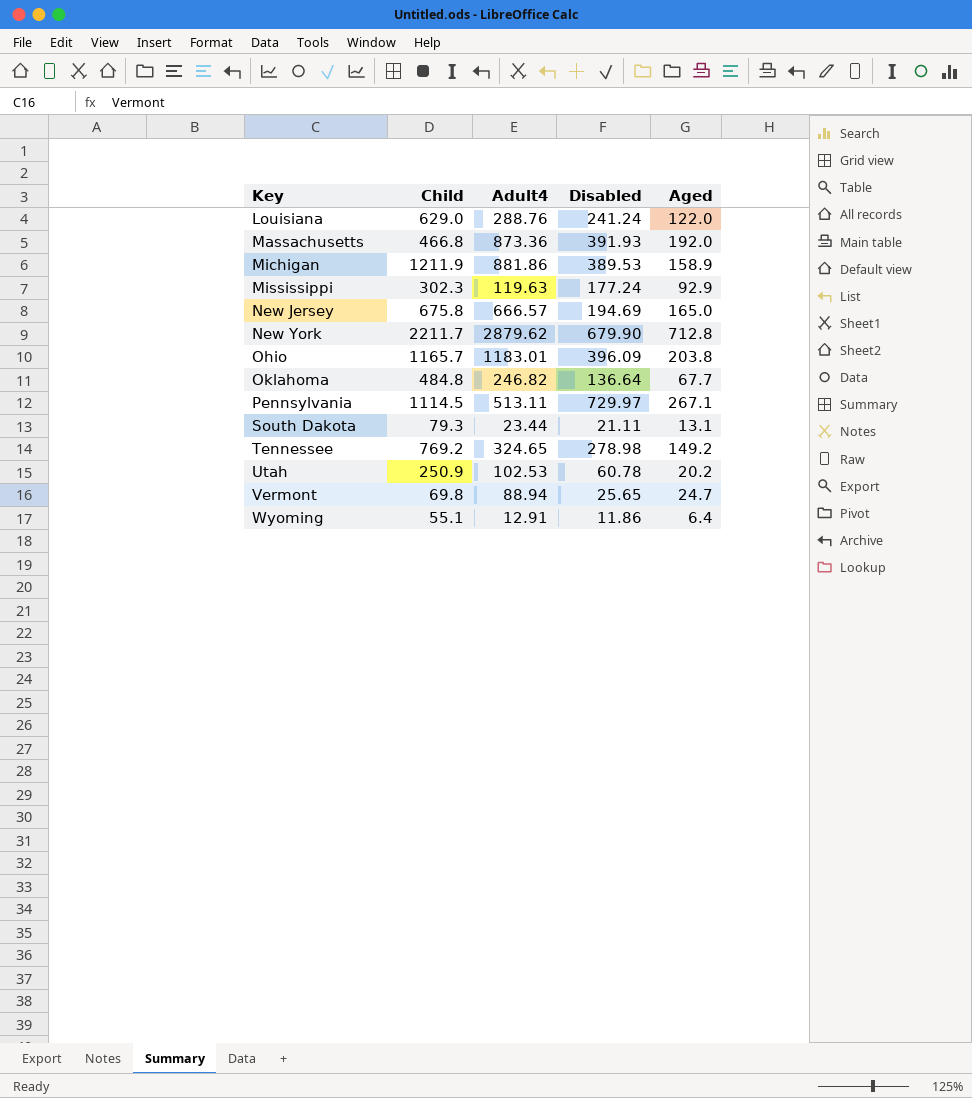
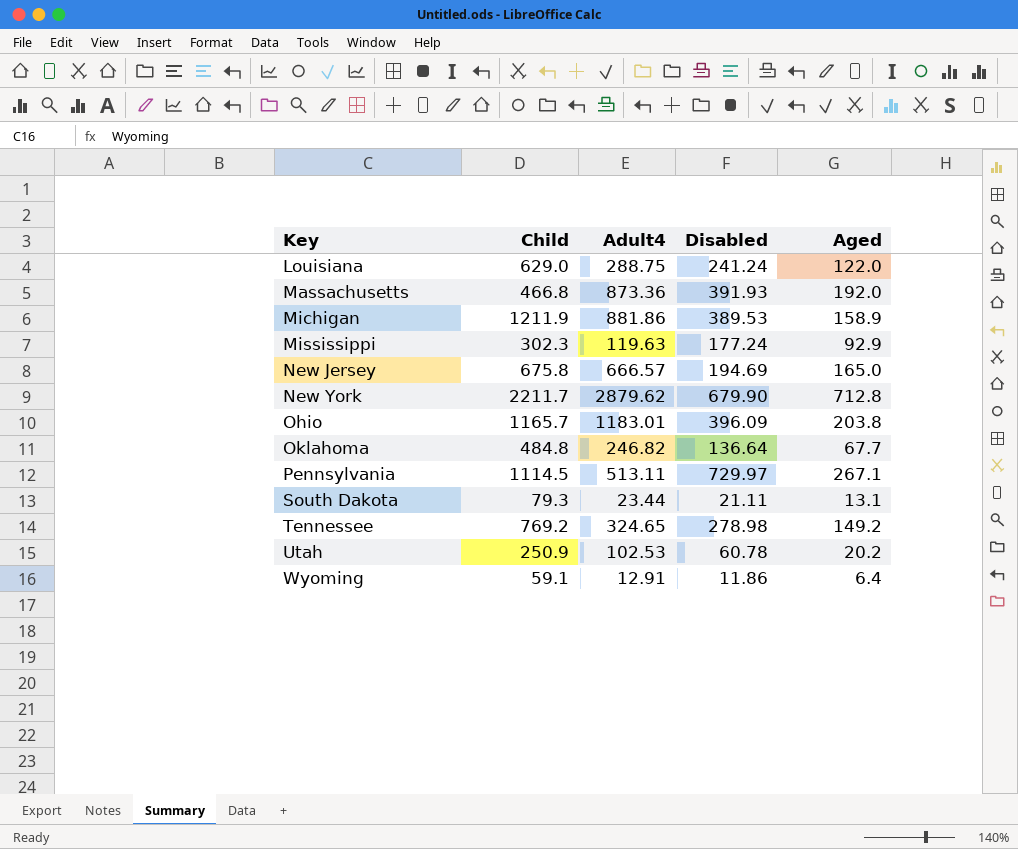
row Vermont: 69.8 | 88.94 | 25.65 | 24.7 -> none
Louisiana | Adult4: 288.76 -> 288.75
Wyoming | Child: 55.1 -> 59.1

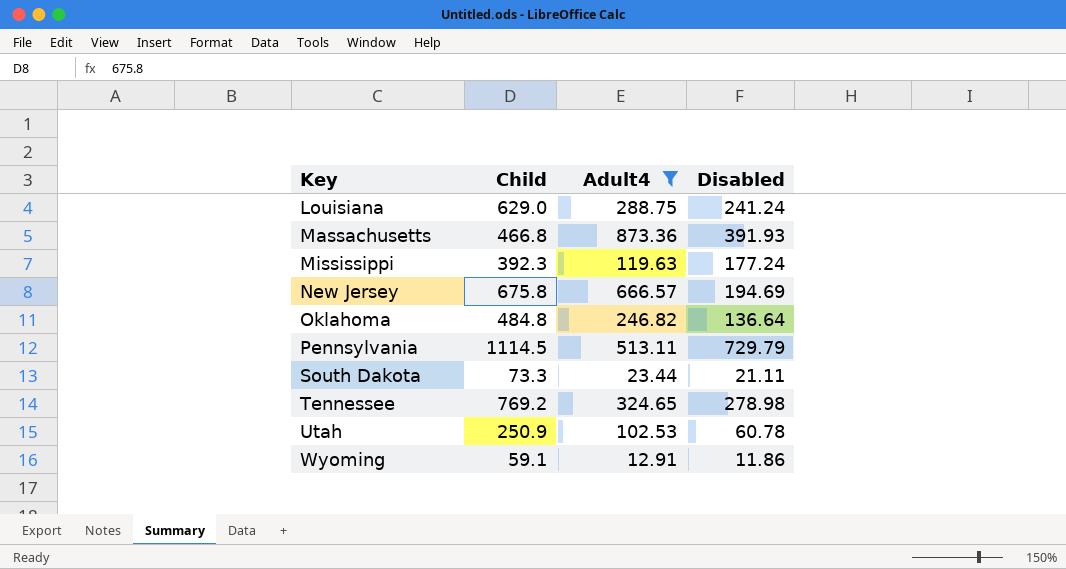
filter: none -> Adult4 <= 873.36
column Aged | position: 5 -> none
Mississippi | Child: 302.3 -> 392.3
Pennsylvania | Disabled: 729.97 -> 729.79
South Dakota | Child: 79.3 -> 73.3

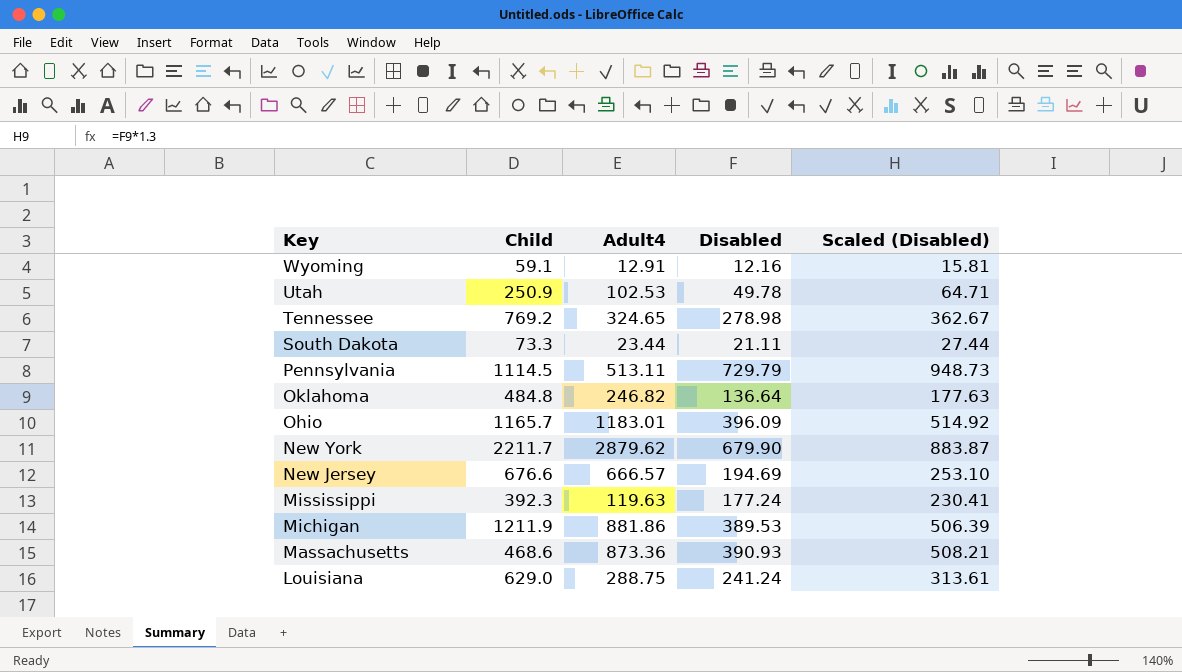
filter: Adult4 <= 873.36 -> none
row order: Key ascending -> Key descending
column Scaled (Disabled) | formula: none -> [Disabled] * 1.3
Wyoming | Disabled: 11.86 -> 12.16
Utah | Disabled: 60.78 -> 49.78
New Jersey | Child: 675.8 -> 676.6
Massachusetts | Child: 466.8 -> 468.6
Massachusetts | Disabled: 391.93 -> 390.93

